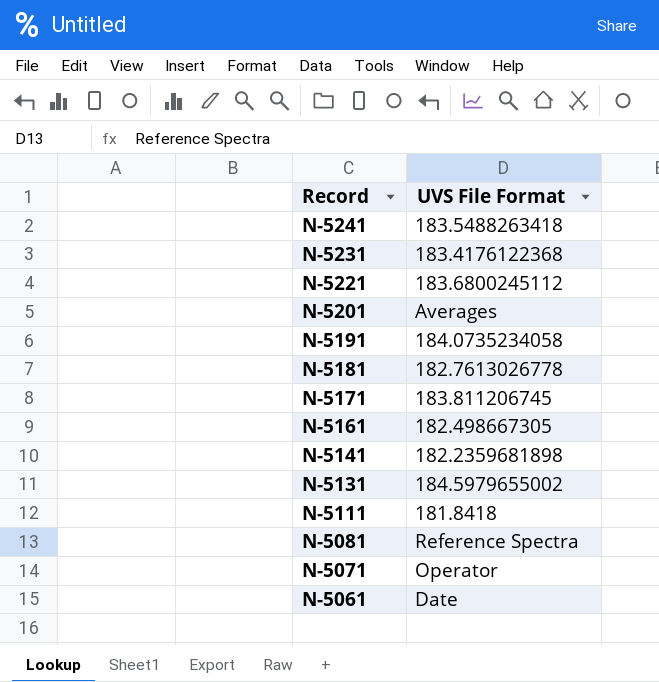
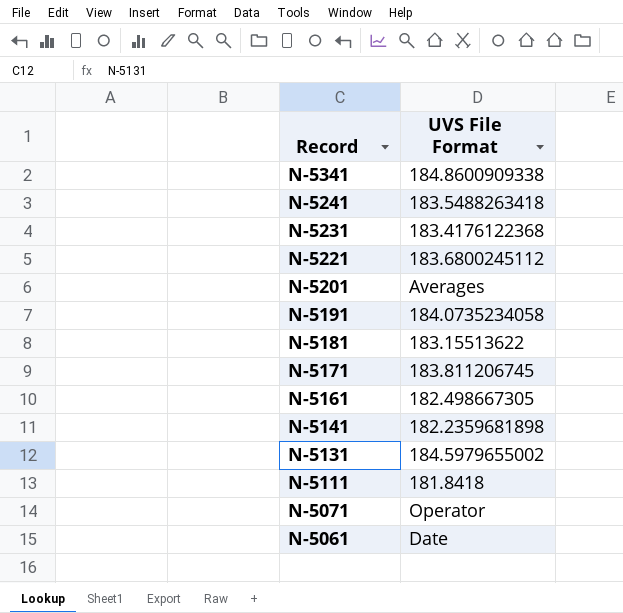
row N-5081: Reference Spectra -> none
row N-5341: none -> 184.8600909338
N-5181 | UVS File Format: 182.7613026778 -> 183.15513622

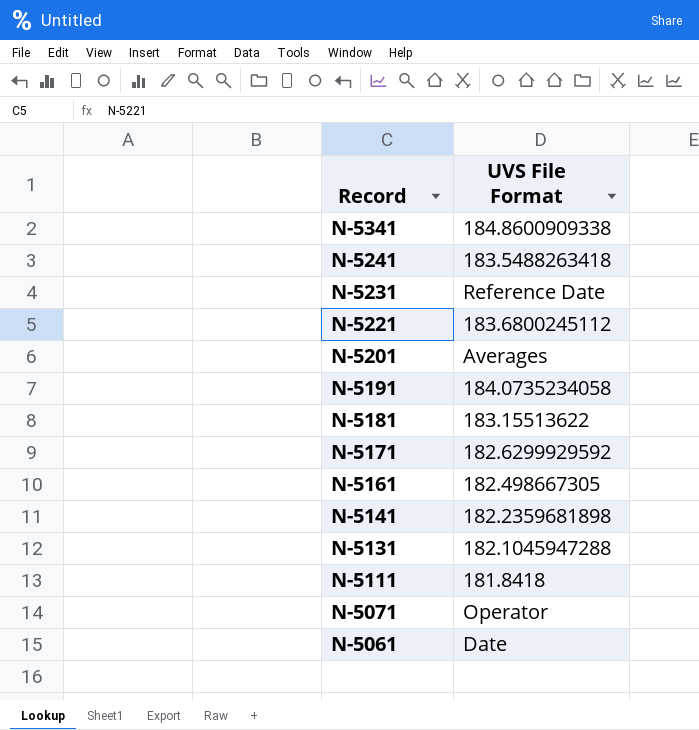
N-5231 | UVS File Format: 183.4176122368 -> Reference Date
N-5171 | UVS File Format: 183.811206745 -> 182.6299929592
N-5131 | UVS File Format: 184.5979655002 -> 182.1045947288

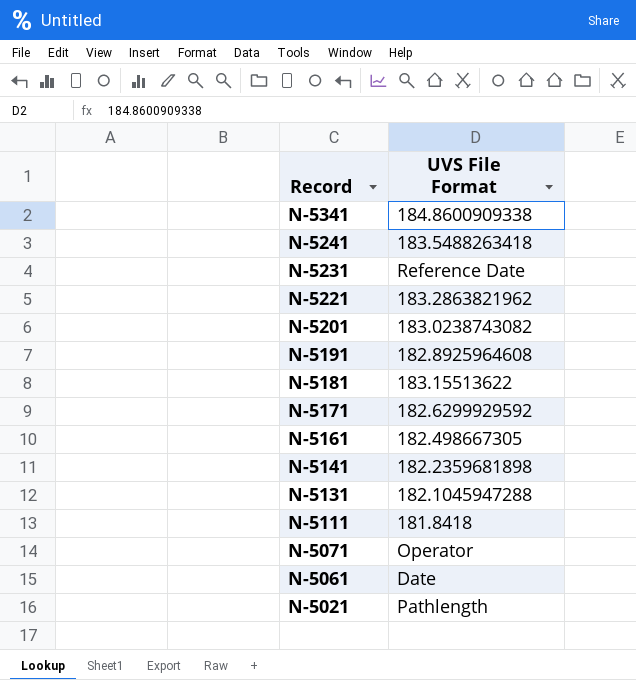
N-5221 | UVS File Format: 183.6800245112 -> 183.2863821962
N-5201 | UVS File Format: Averages -> 183.0238743082
N-5191 | UVS File Format: 184.0735234058 -> 182.8925964608
row N-5021: none -> Pathlength

